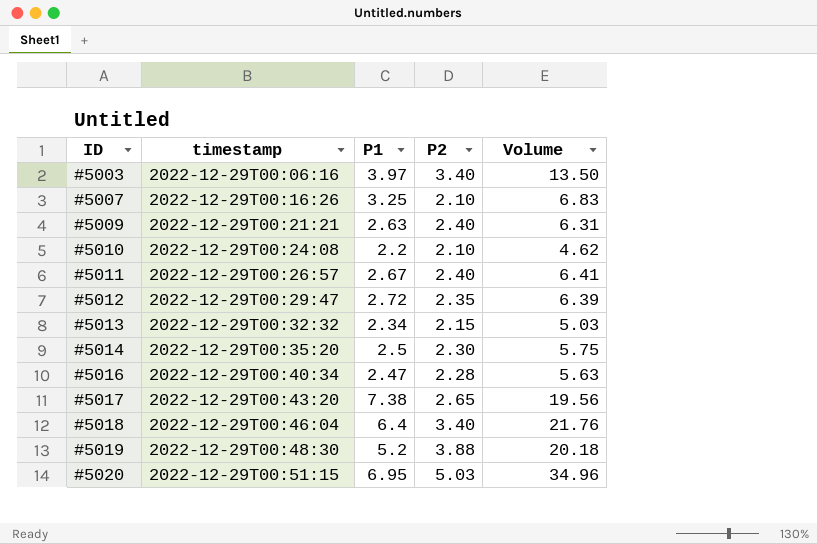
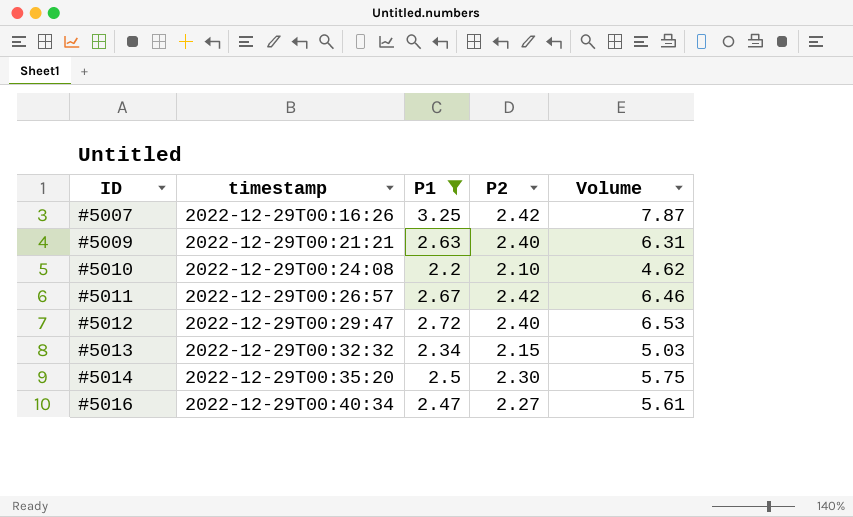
filter: none -> P1 <= 3.25
#5007 | P2: 2.10 -> 2.42
#5007 | Volume: 6.83 -> 7.87
#5011 | P2: 2.40 -> 2.42
#5011 | Volume: 6.41 -> 6.46
#5012 | P2: 2.35 -> 2.40
#5012 | Volume: 6.39 -> 6.53
#5016 | P2: 2.28 -> 2.27
#5016 | Volume: 5.63 -> 5.61

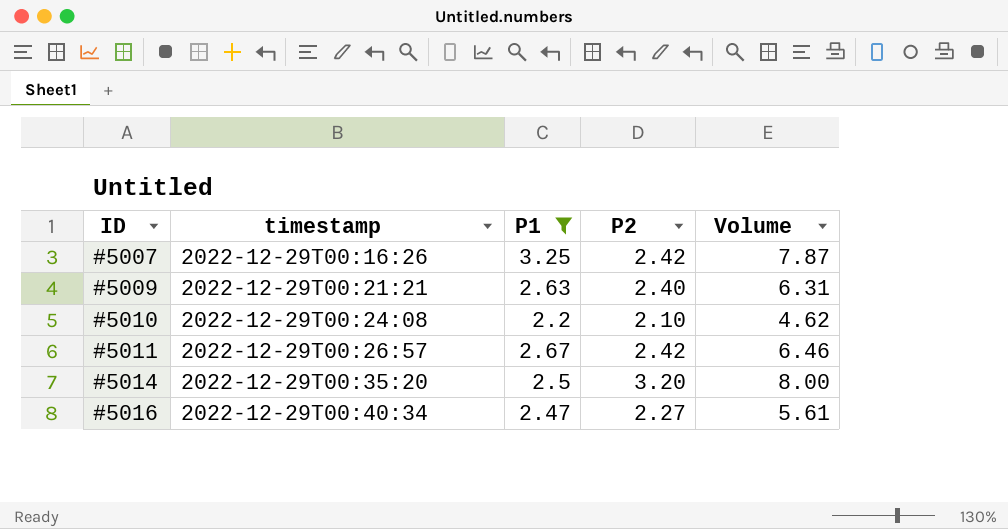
row #5012: 2022-12-29T00:29:47 | 2.72 | 2.40 | 6.53 -> none
row #5013: 2022-12-29T00:32:32 | 2.34 | 2.15 | 5.03 -> none
#5014 | P2: 2.30 -> 3.20
#5014 | Volume: 5.75 -> 8.00

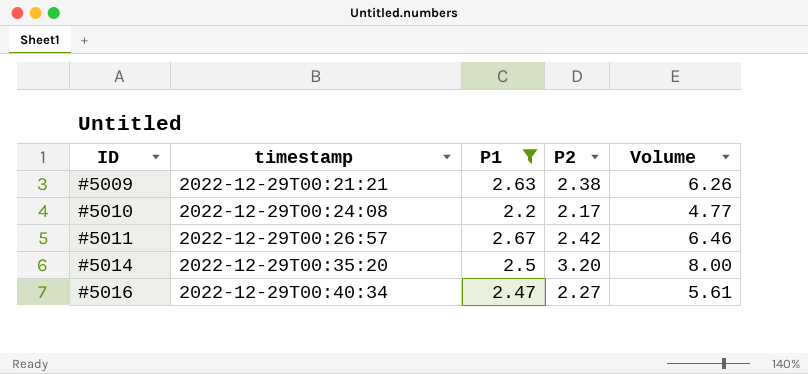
row #5007: 2022-12-29T00:16:26 | 3.25 | 2.42 | 7.87 -> none
#5009 | P2: 2.40 -> 2.38
#5009 | Volume: 6.31 -> 6.26
#5010 | P2: 2.10 -> 2.17
#5010 | Volume: 4.62 -> 4.77

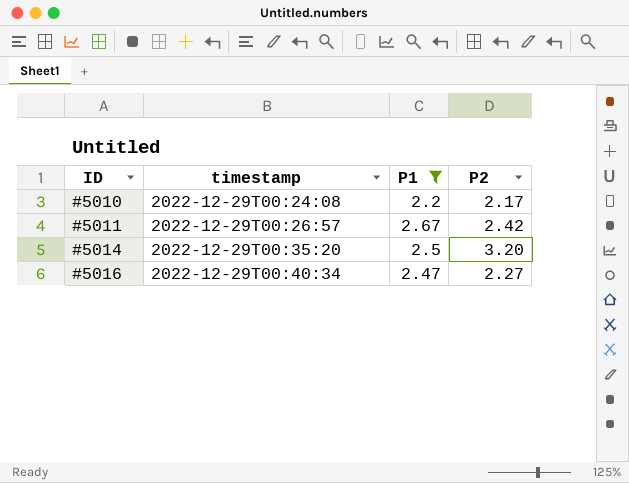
column Volume | formula: [P1] * [P2] -> none
row #5009: 2022-12-29T00:21:21 | 2.63 | 2.38 | 6.26 -> none

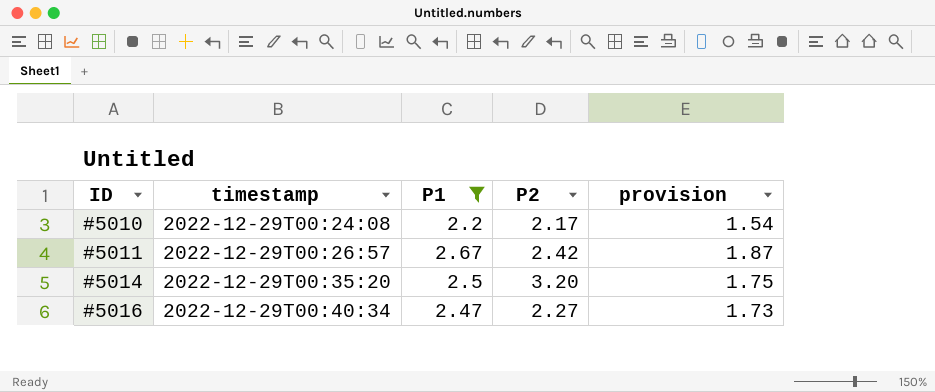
column provision | formula: none -> [P1] * 0.7

